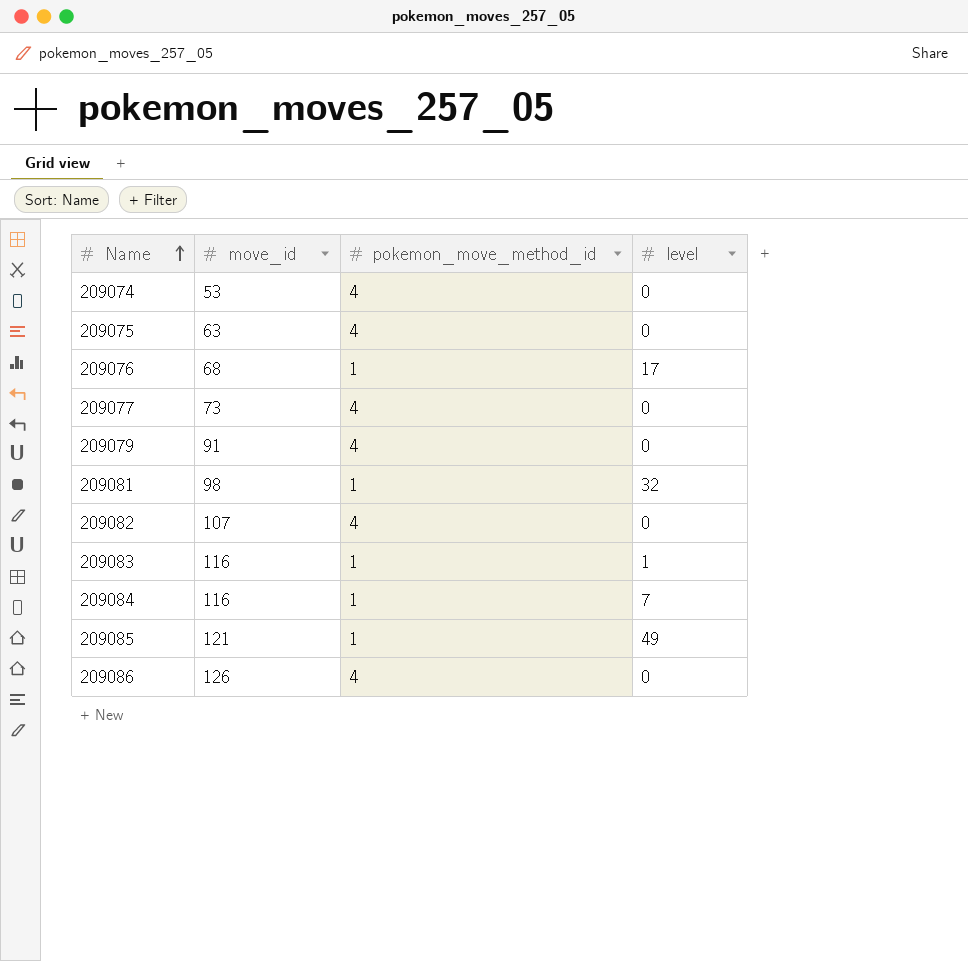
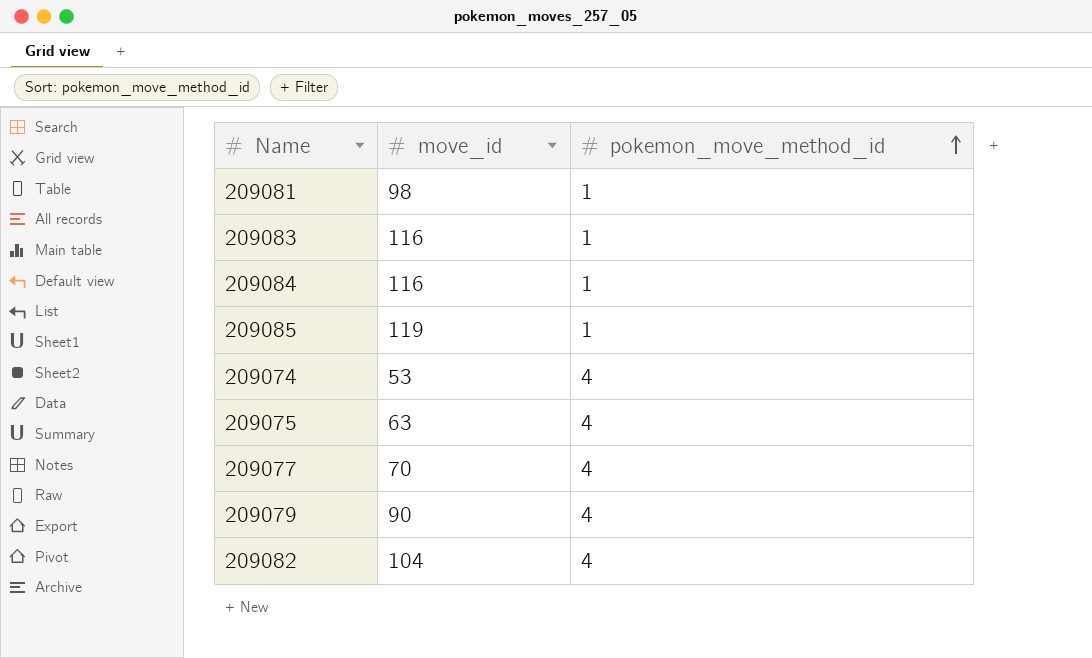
row order: Name ascending -> pokemon_move_method_id ascending
column level | position: 4 -> none
row 209076: 68 | 1 | 17 -> none
row 209086: 126 | 4 | 0 -> none
209085 | move_id: 121 -> 119
209077 | move_id: 73 -> 70
209079 | move_id: 91 -> 90
209082 | move_id: 107 -> 104

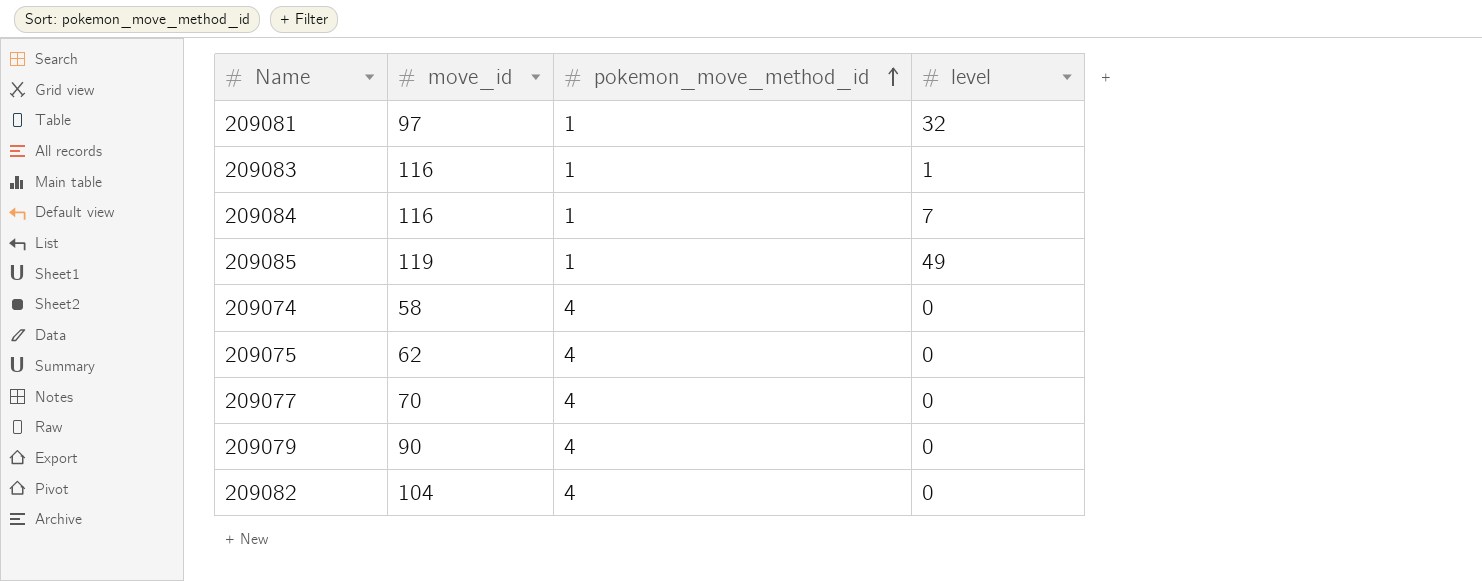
column level | position: none -> 4
209081 | move_id: 98 -> 97
209074 | move_id: 53 -> 58
209075 | move_id: 63 -> 62

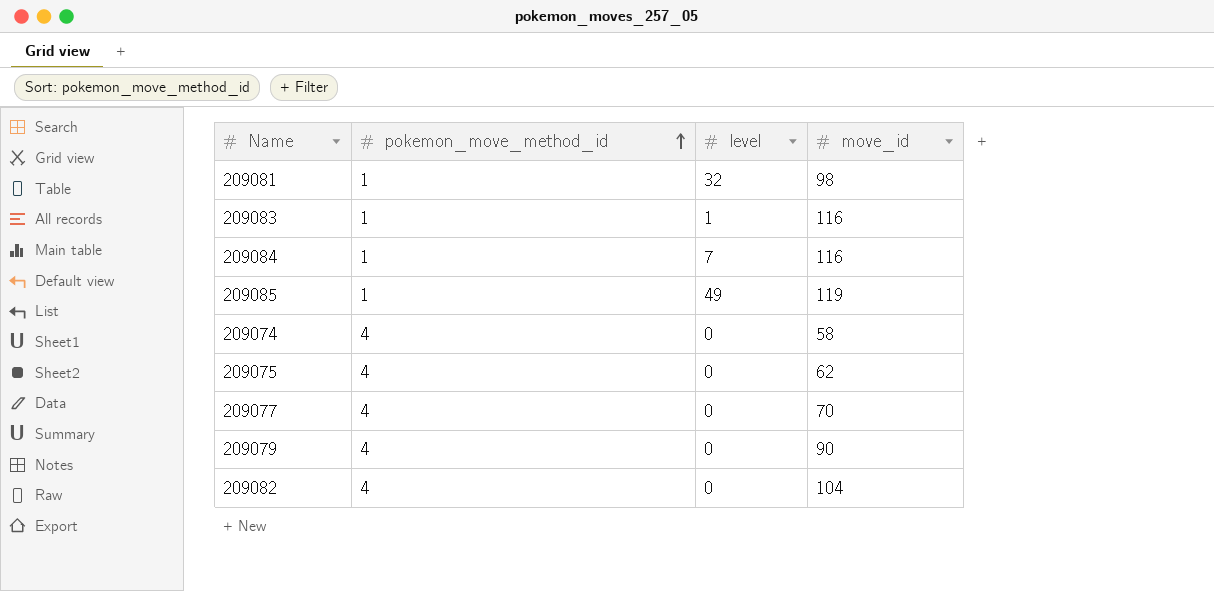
column move_id | position: 2 -> 4
209081 | move_id: 97 -> 98

